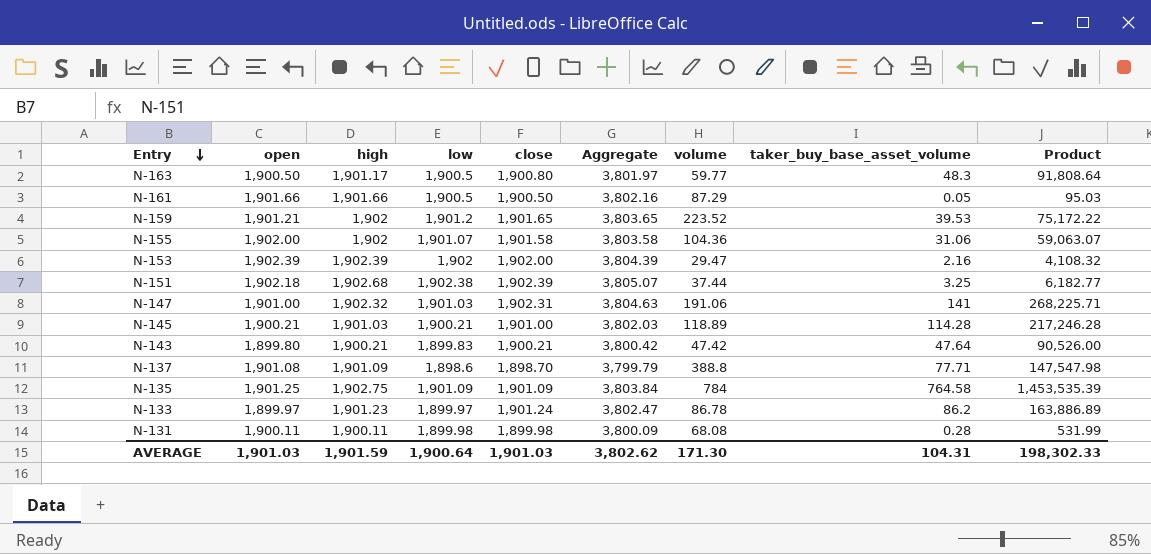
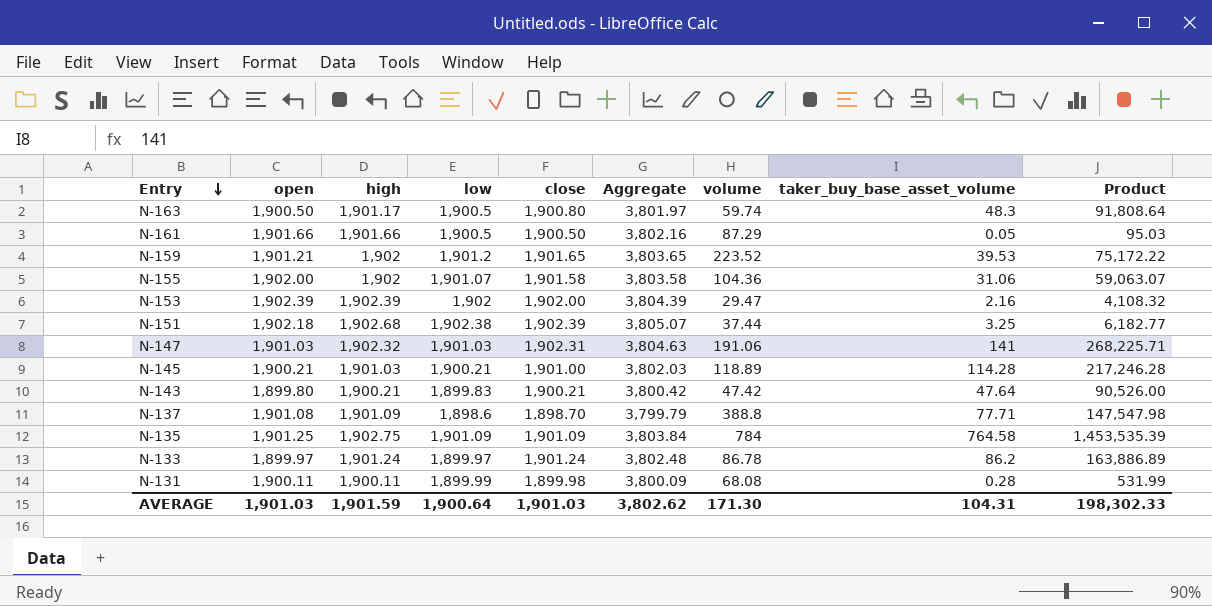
N-163 | volume: 59.77 -> 59.74
N-147 | open: 1,901.00 -> 1,901.03
N-133 | high: 1,901.23 -> 1,901.24
N-133 | Aggregate: 3,802.47 -> 3,802.48
N-131 | low: 1,899.98 -> 1,899.99

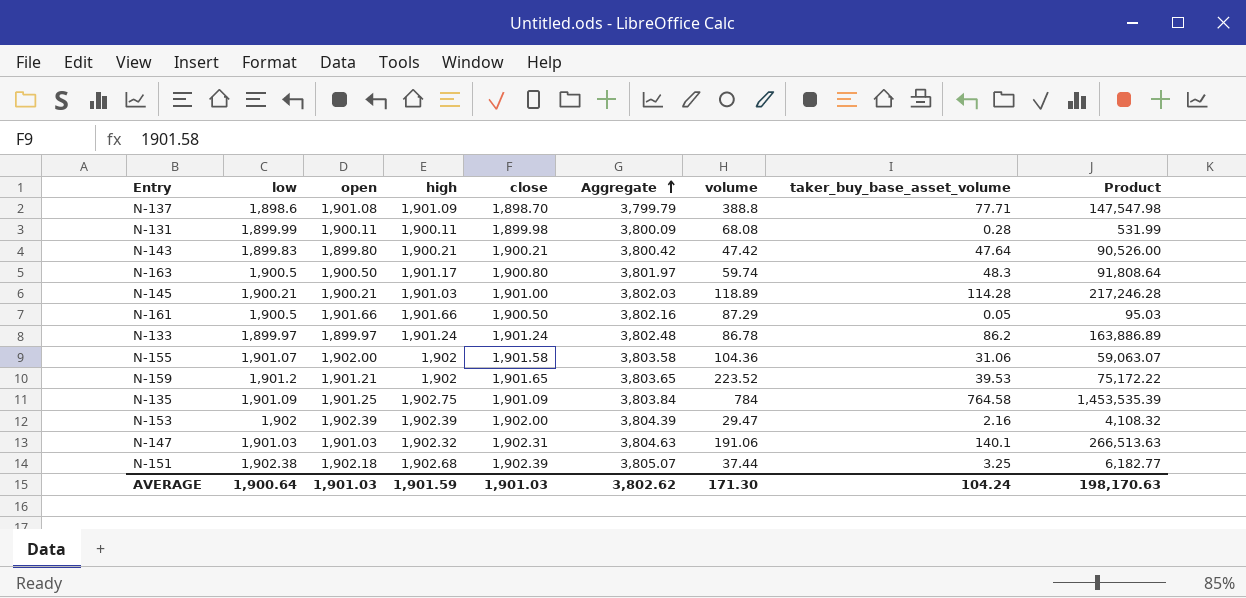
row order: Entry descending -> Aggregate ascending
column low | position: 4 -> 2
N-147 | taker_buy_base_asset_volume: 141 -> 140.1
N-147 | Product: 268,225.71 -> 266,513.63
AVERAGE | taker_buy_base_asset_volume: 104.31 -> 104.24
AVERAGE | Product: 198,302.33 -> 198,170.63

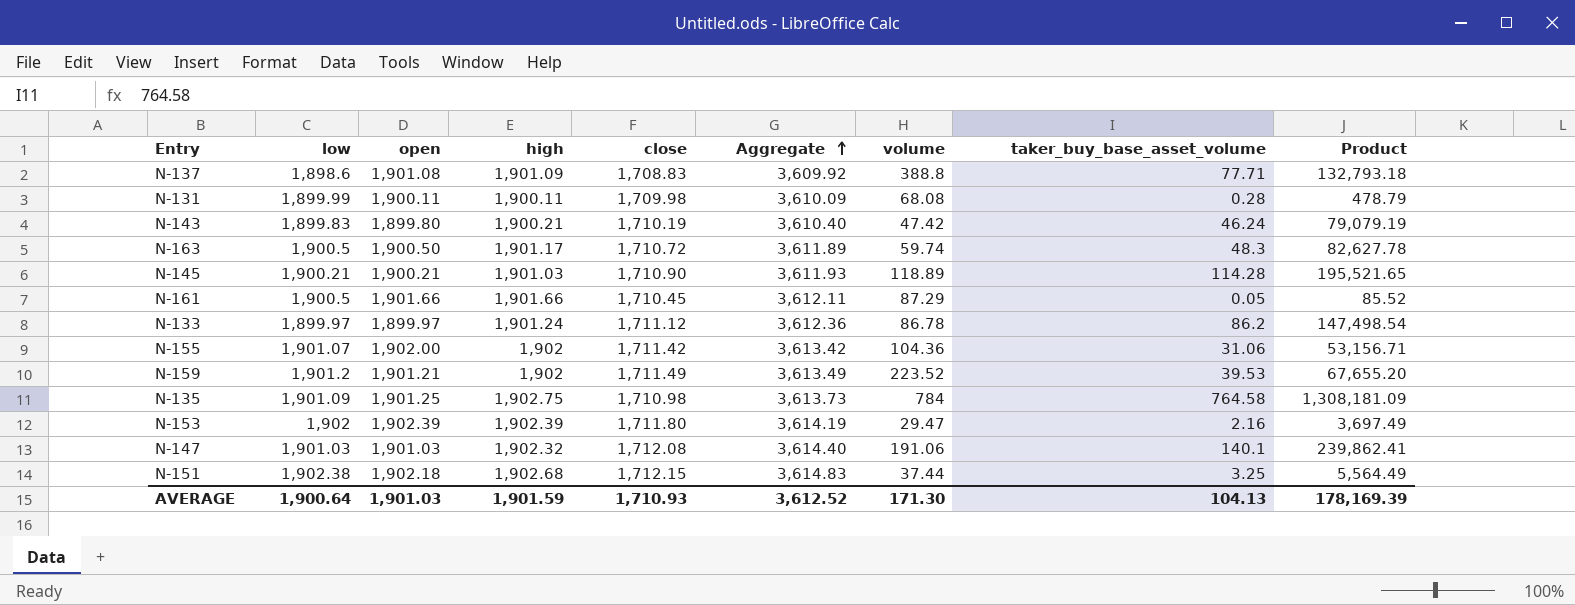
N-137 | close: 1,898.70 -> 1,708.83
N-137 | Aggregate: 3,799.79 -> 3,609.92
N-137 | Product: 147,547.98 -> 132,793.18
N-131 | close: 1,899.98 -> 1,709.98
N-131 | Aggregate: 3,800.09 -> 3,610.09
N-131 | Product: 531.99 -> 478.79
N-143 | close: 1,900.21 -> 1,710.19
N-143 | Aggregate: 3,800.42 -> 3,610.40
N-143 | taker_buy_base_asset_volume: 47.64 -> 46.24
N-143 | Product: 90,526.00 -> 79,079.19
N-163 | close: 1,900.80 -> 1,710.72
N-163 | Aggregate: 3,801.97 -> 3,611.89
N-163 | Product: 91,808.64 -> 82,627.78
N-145 | close: 1,901.00 -> 1,710.90
N-145 | Aggregate: 3,802.03 -> 3,611.93
N-145 | Product: 217,246.28 -> 195,521.65
N-161 | close: 1,900.50 -> 1,710.45
N-161 | Aggregate: 3,802.16 -> 3,612.11
N-161 | Product: 95.03 -> 85.52
N-133 | close: 1,901.24 -> 1,711.12
N-133 | Aggregate: 3,802.48 -> 3,612.36
N-133 | Product: 163,886.89 -> 147,498.54
N-155 | close: 1,901.58 -> 1,711.42
N-155 | Aggregate: 3,803.58 -> 3,613.42
N-155 | Product: 59,063.07 -> 53,156.71
N-159 | close: 1,901.65 -> 1,711.49
N-159 | Aggregate: 3,803.65 -> 3,613.49
N-159 | Product: 75,172.22 -> 67,655.20
N-135 | close: 1,901.09 -> 1,710.98
N-135 | Aggregate: 3,803.84 -> 3,613.73
N-135 | Product: 1,453,535.39 -> 1,308,181.09
N-153 | close: 1,902.00 -> 1,711.80
N-153 | Aggregate: 3,804.39 -> 3,614.19
N-153 | Product: 4,108.32 -> 3,697.49
N-147 | close: 1,902.31 -> 1,712.08
N-147 | Aggregate: 3,804.63 -> 3,614.40
N-147 | Product: 266,513.63 -> 239,862.41
N-151 | close: 1,902.39 -> 1,712.15
N-151 | Aggregate: 3,805.07 -> 3,614.83
N-151 | Product: 6,182.77 -> 5,564.49
AVERAGE | close: 1,901.03 -> 1,710.93
AVERAGE | Aggregate: 3,802.62 -> 3,612.52
AVERAGE | taker_buy_base_asset_volume: 104.24 -> 104.13
AVERAGE | Product: 198,170.63 -> 178,169.39

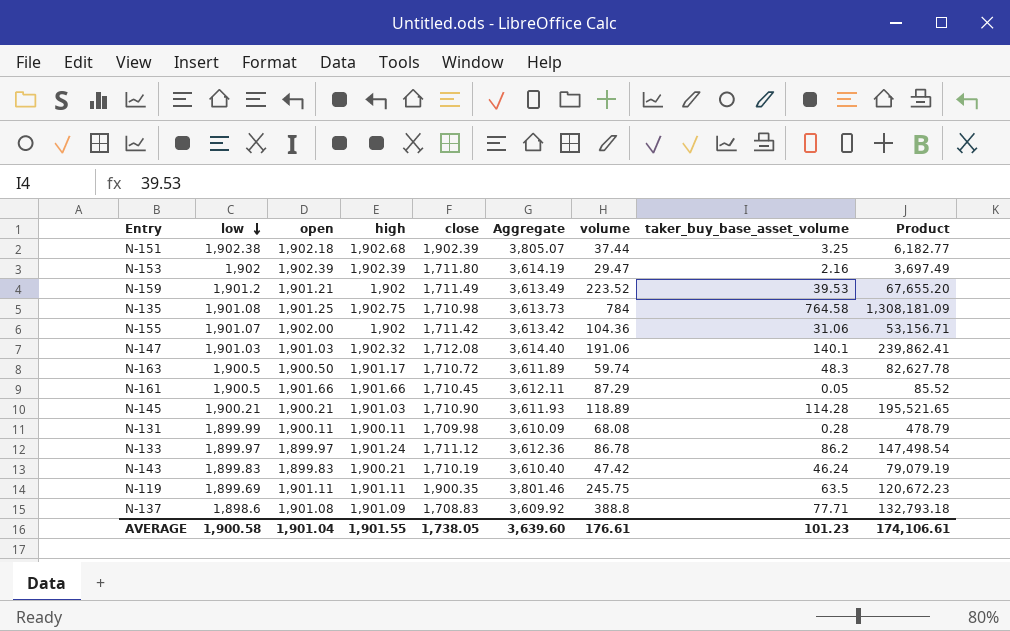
row order: Aggregate ascending -> low descending
N-151 | close: 1,712.15 -> 1,902.39
N-151 | Aggregate: 3,614.83 -> 3,805.07
N-151 | Product: 5,564.49 -> 6,182.77
N-135 | low: 1,901.09 -> 1,901.08
N-143 | open: 1,899.80 -> 1,899.83
row N-119: none -> 1,899.69 | 1,901.11 | 1,901.11 | 1,900.35 | 3,801.46 | 245.75 | 63.5 | 120,672.23
AVERAGE | low: 1,900.64 -> 1,900.58
AVERAGE | open: 1,901.03 -> 1,901.04
AVERAGE | high: 1,901.59 -> 1,901.55
AVERAGE | close: 1,710.93 -> 1,738.05
AVERAGE | Aggregate: 3,612.52 -> 3,639.60
AVERAGE | volume: 171.30 -> 176.61
AVERAGE | taker_buy_base_asset_volume: 104.13 -> 101.23
AVERAGE | Product: 178,169.39 -> 174,106.61

